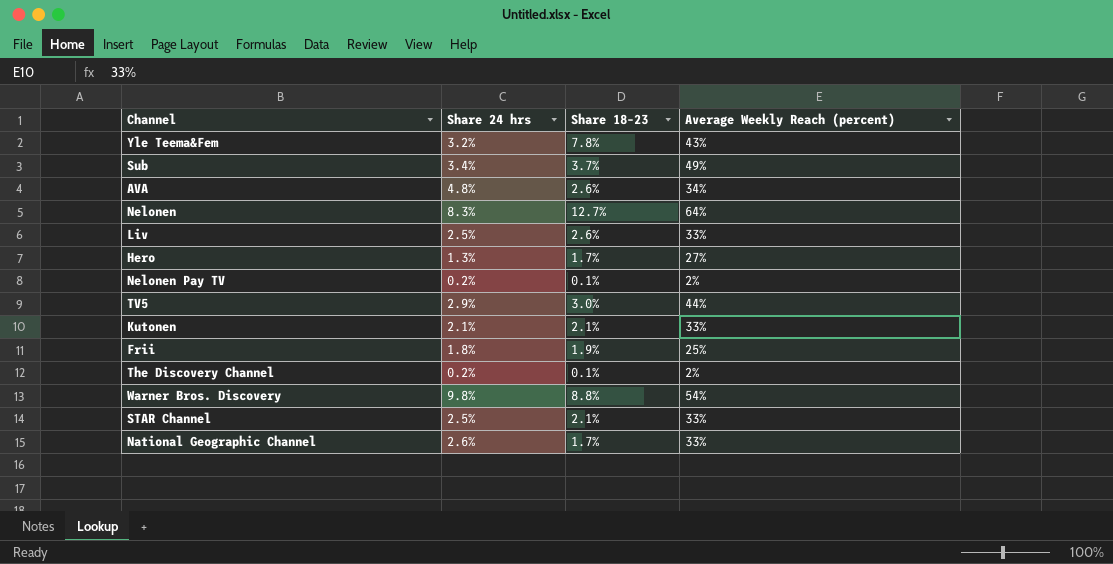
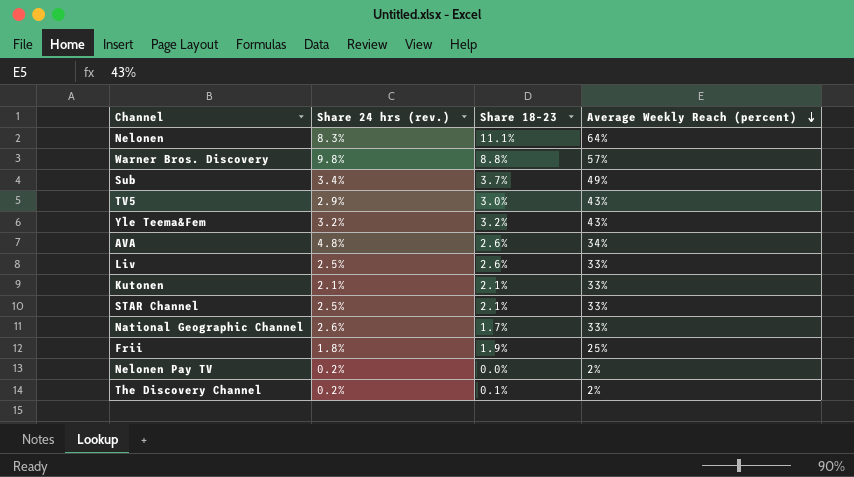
row order: none -> Average Weekly Reach (percent) descending
column name: Share 24 hrs -> Share 24 hrs (rev.)
row Hero: 1.3% | 1.7% | 27% -> none
Nelonen | Share 18–23: 12.7% -> 11.1%
Warner Bros. Discovery | Average Weekly Reach (percent): 54% -> 57%
TV5 | Average Weekly Reach (percent): 44% -> 43%
Yle Teema&Fem | Share 18–23: 7.8% -> 3.2%
Nelonen Pay TV | Share 18–23: 0.1% -> 0.0%

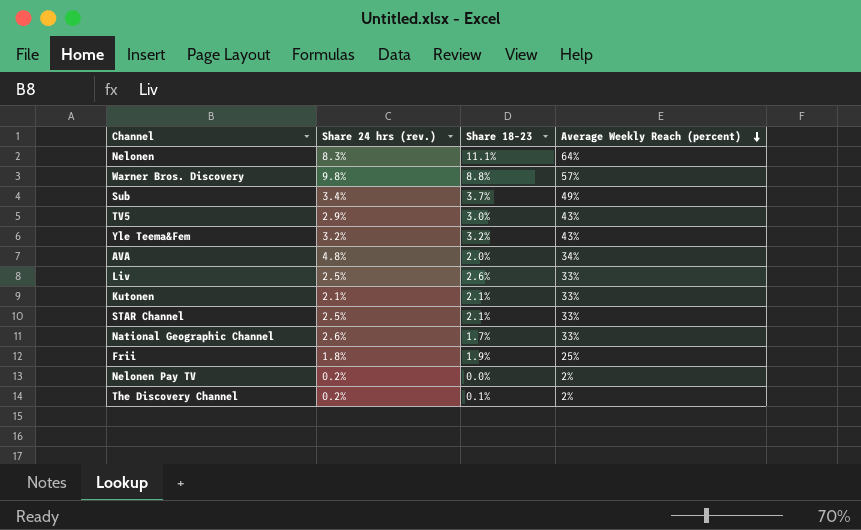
AVA | Share 18–23: 2.6% -> 2.0%

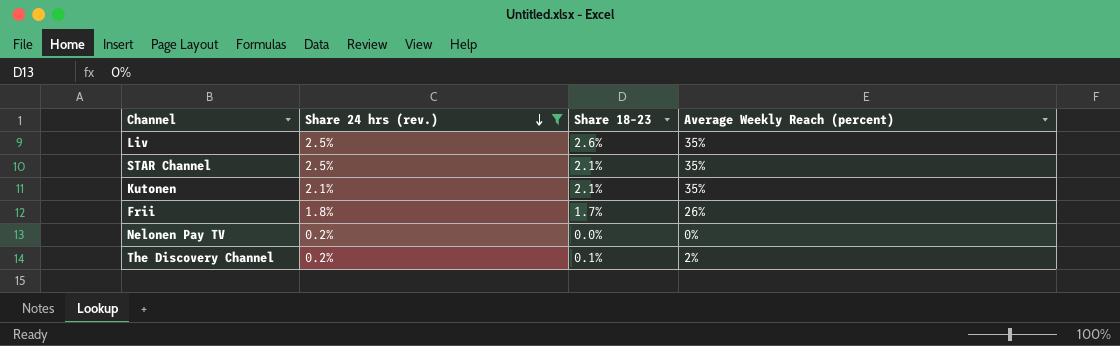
filter: none -> Share 24 hrs (rev.) <= 2.5%
row order: Average Weekly Reach (percent) descending -> Share 24 hrs (rev.) descending
Liv | Average Weekly Reach (percent): 33% -> 35%
STAR Channel | Average Weekly Reach (percent): 33% -> 35%
Kutonen | Average Weekly Reach (percent): 33% -> 35%
Frii | Share 18–23: 1.9% -> 1.7%
Frii | Average Weekly Reach (percent): 25% -> 26%
Nelonen Pay TV | Average Weekly Reach (percent): 2% -> 0%

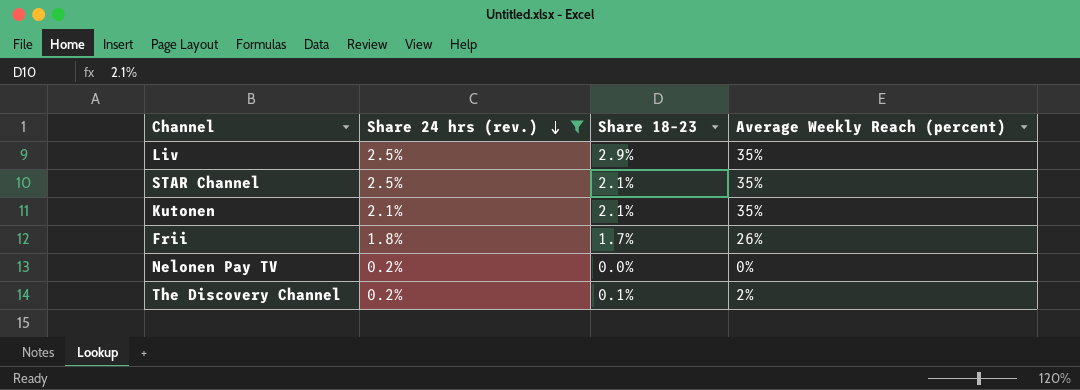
Liv | Share 18–23: 2.6% -> 2.9%

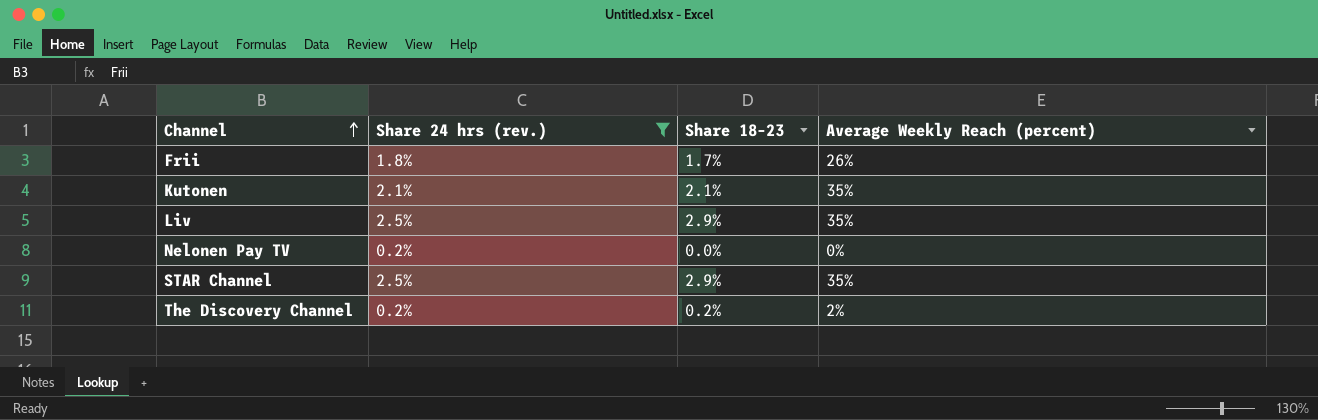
row order: Share 24 hrs (rev.) descending -> Channel ascending
STAR Channel | Share 18–23: 2.1% -> 2.9%
The Discovery Channel | Share 18–23: 0.1% -> 0.2%

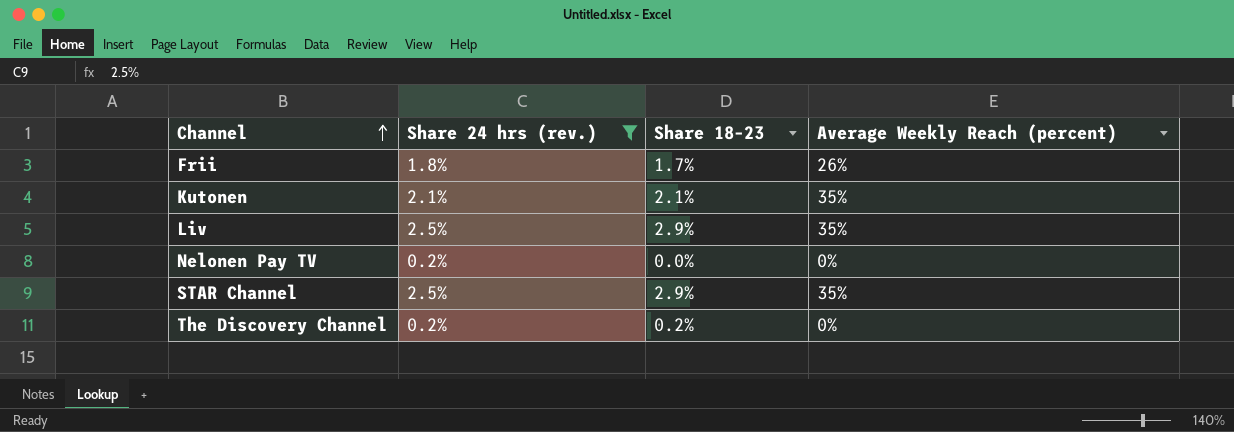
The Discovery Channel | Average Weekly Reach (percent): 2% -> 0%

